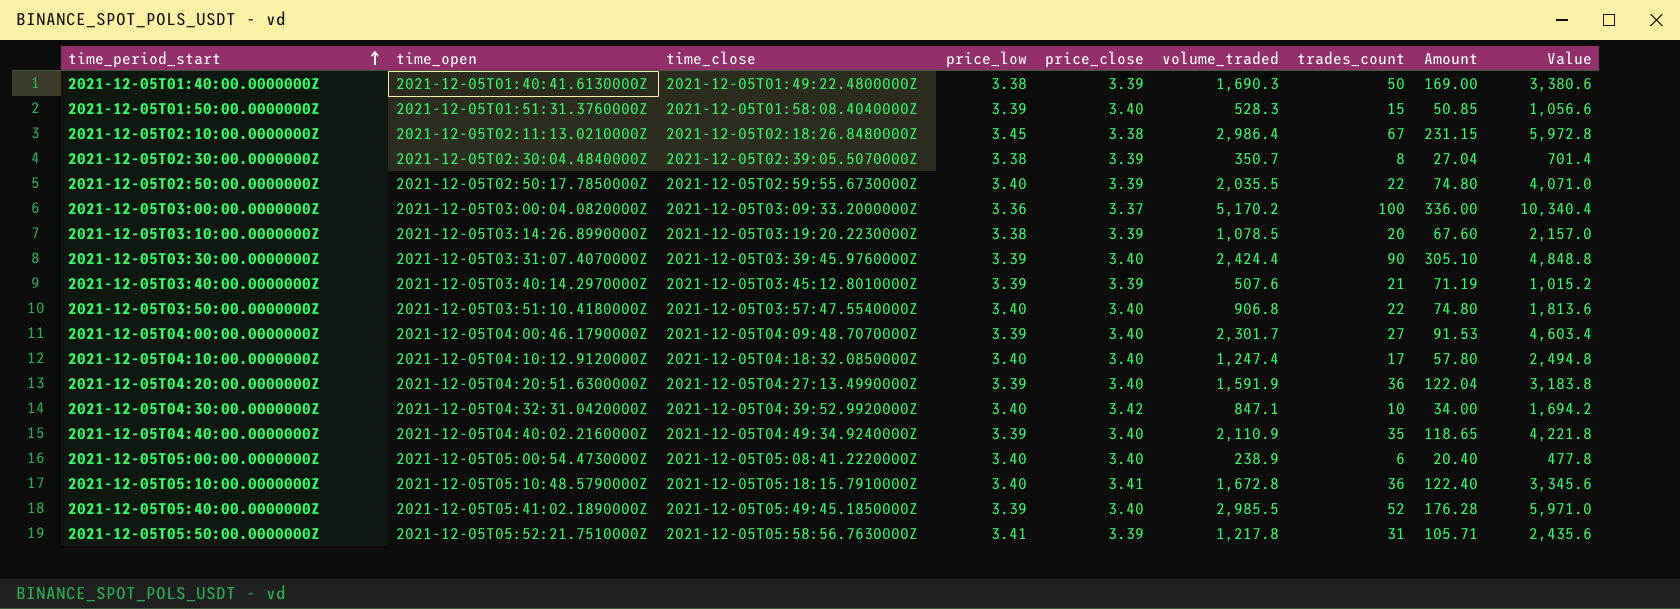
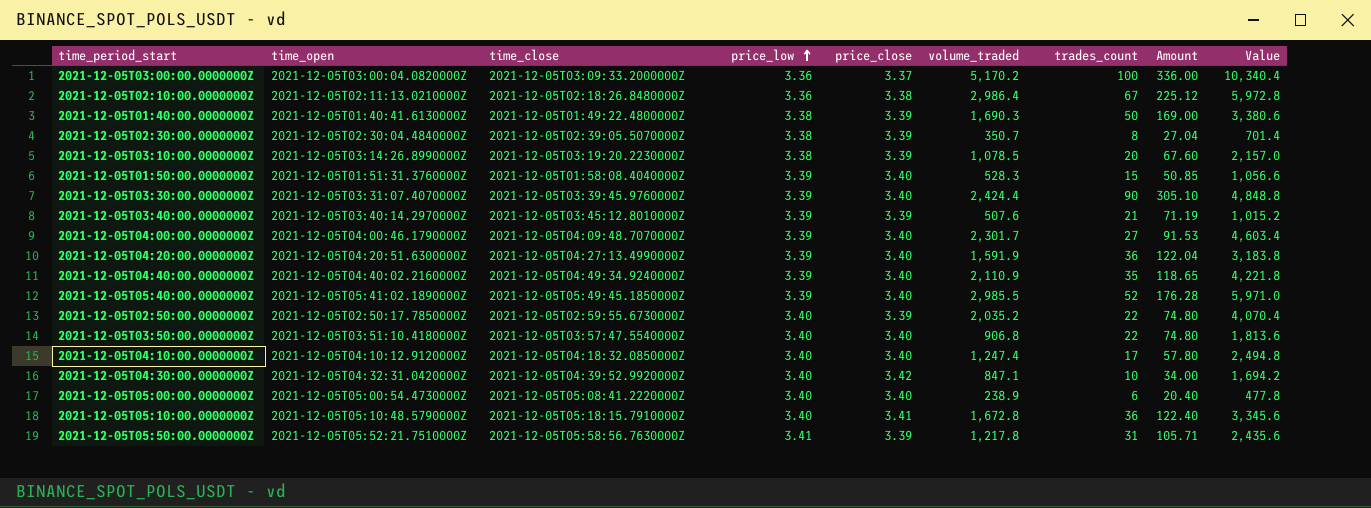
row order: time_period_start ascending -> price_low ascending
2021-12-05T02:10:00.0000000Z | price_low: 3.45 -> 3.36
2021-12-05T02:10:00.0000000Z | Amount: 231.15 -> 225.12
2021-12-05T02:50:00.0000000Z | volume_traded: 2,035.5 -> 2,035.2
2021-12-05T02:50:00.0000000Z | Value: 4,071.0 -> 4,070.4

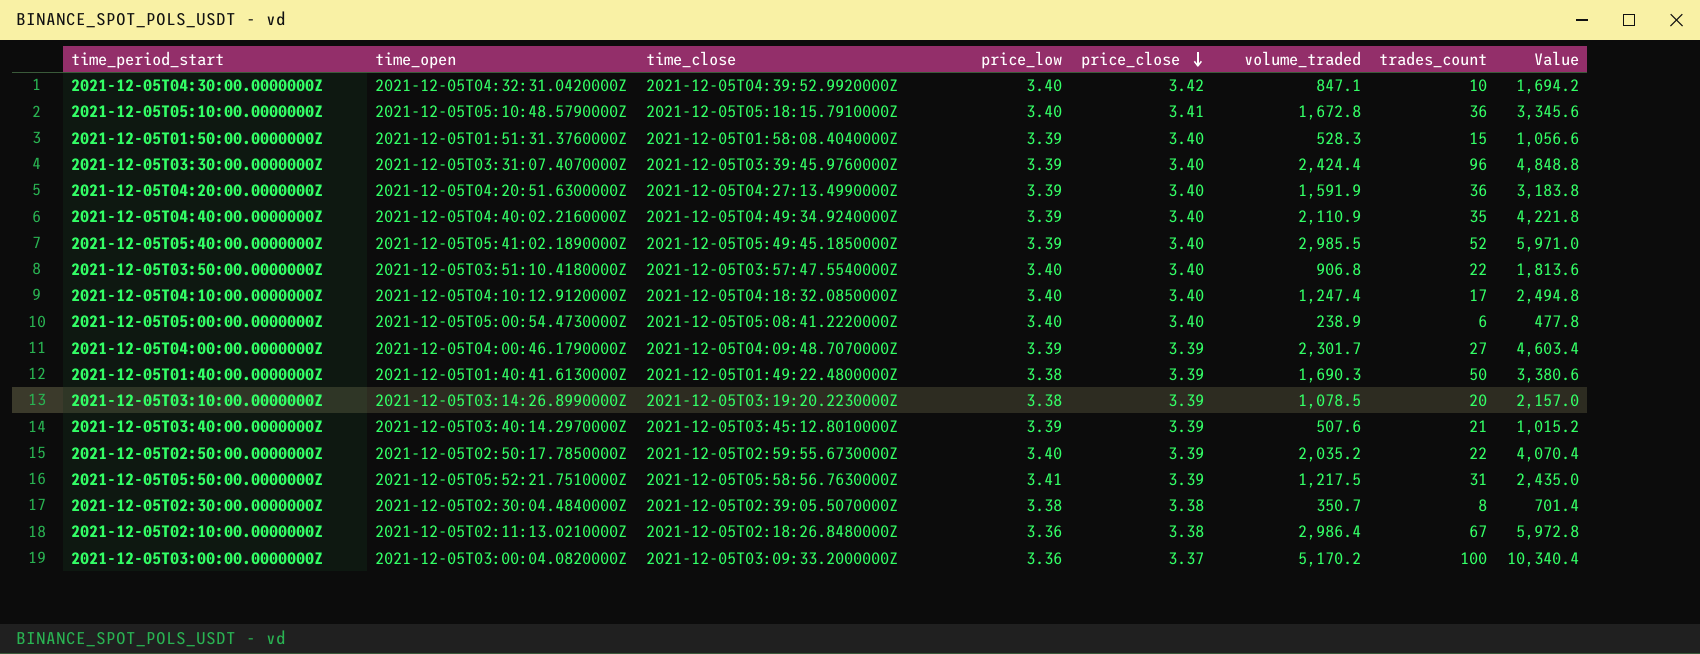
row order: price_low ascending -> price_close descending
column Amount | formula: [price_low] * [trades_count] -> none
2021-12-05T03:30:00.0000000Z | trades_count: 90 -> 96
2021-12-05T04:00:00.0000000Z | price_close: 3.40 -> 3.39
2021-12-05T05:50:00.0000000Z | volume_traded: 1,217.8 -> 1,217.5
2021-12-05T05:50:00.0000000Z | Value: 2,435.6 -> 2,435.0
2021-12-05T02:30:00.0000000Z | price_close: 3.39 -> 3.38

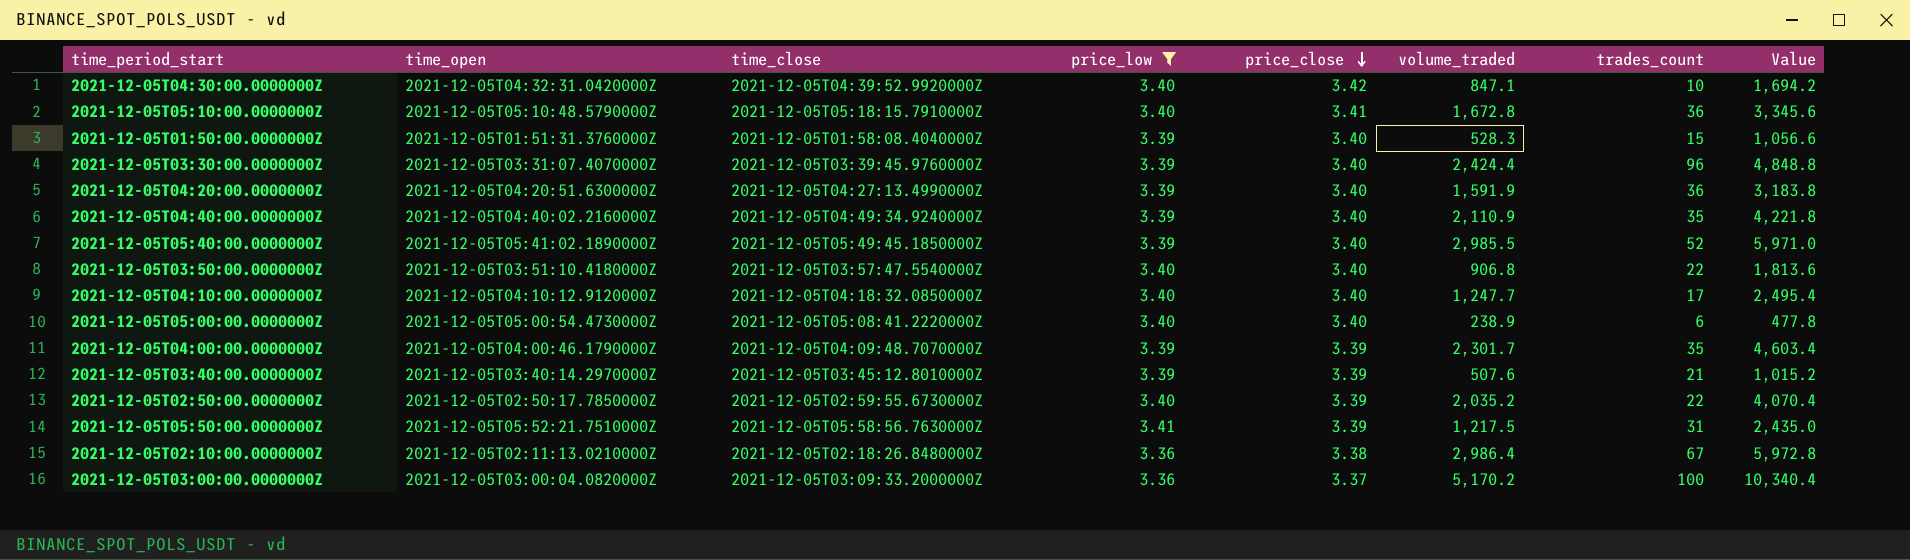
filter: none -> price_low != 3.38
2021-12-05T04:10:00.0000000Z | volume_traded: 1,247.4 -> 1,247.7
2021-12-05T04:10:00.0000000Z | Value: 2,494.8 -> 2,495.4
2021-12-05T04:00:00.0000000Z | trades_count: 27 -> 35

